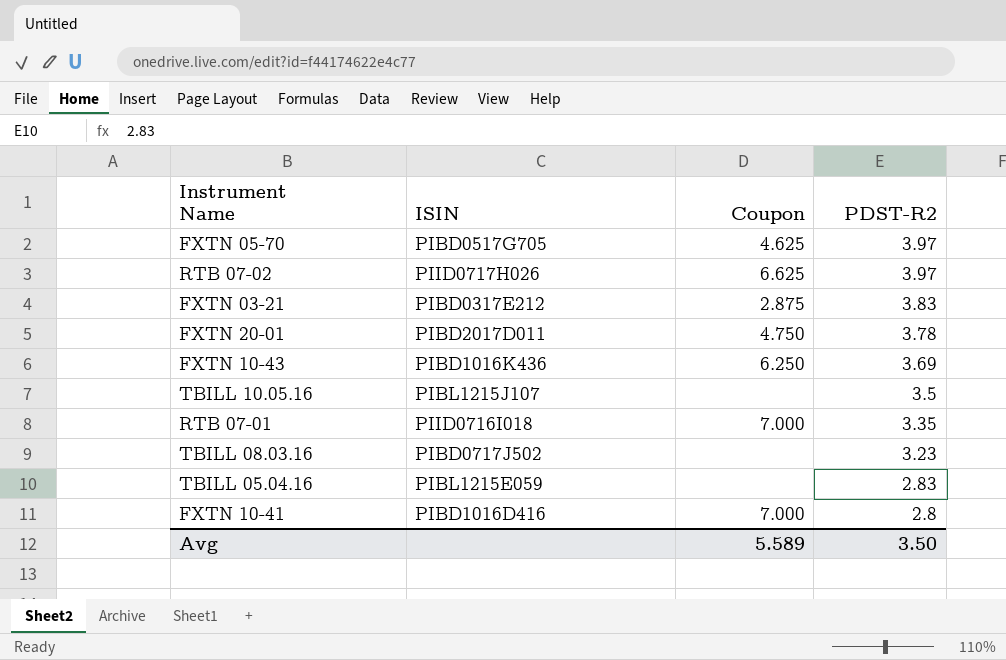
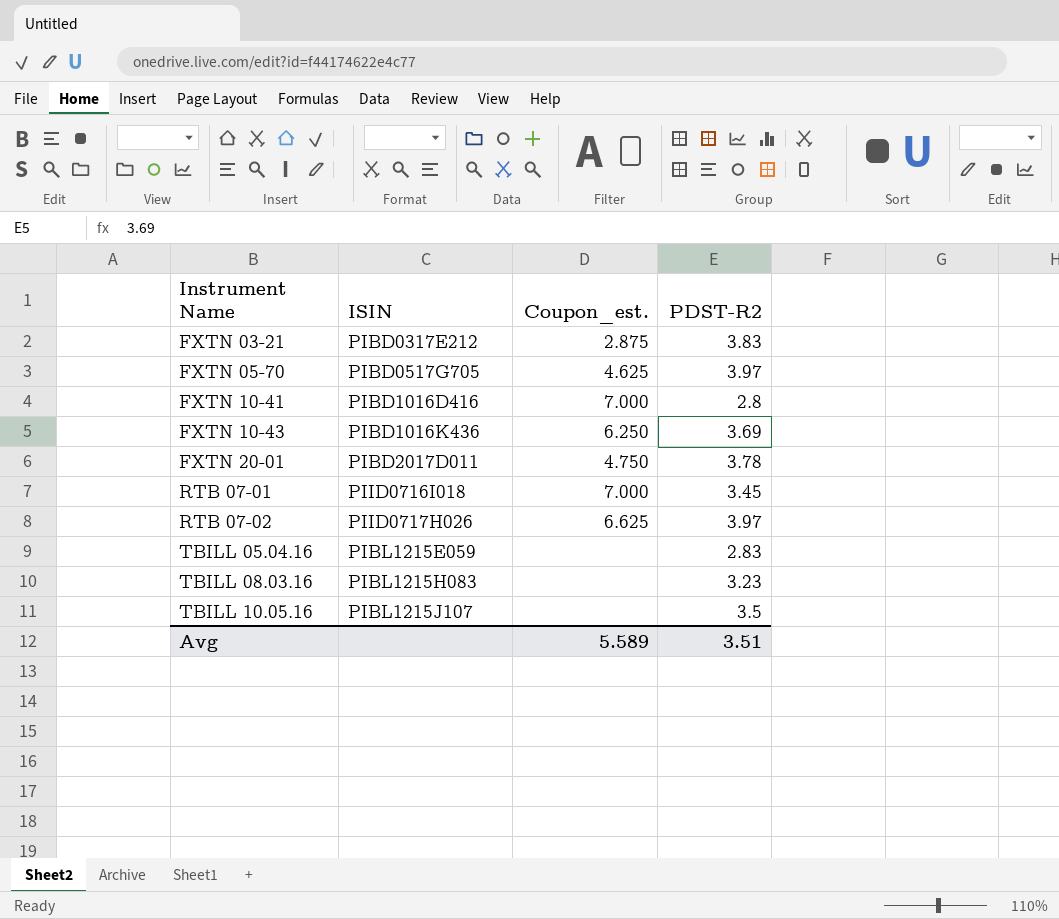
row order: PDST-R2 descending -> Instrument Name ascending
column name: Coupon -> Coupon_est.
RTB 07-01 | PDST-R2: 3.35 -> 3.45
TBILL 08.03.16 | ISIN: PIBD0717J502 -> PIBL1215H083
Avg | PDST-R2: 3.50 -> 3.51

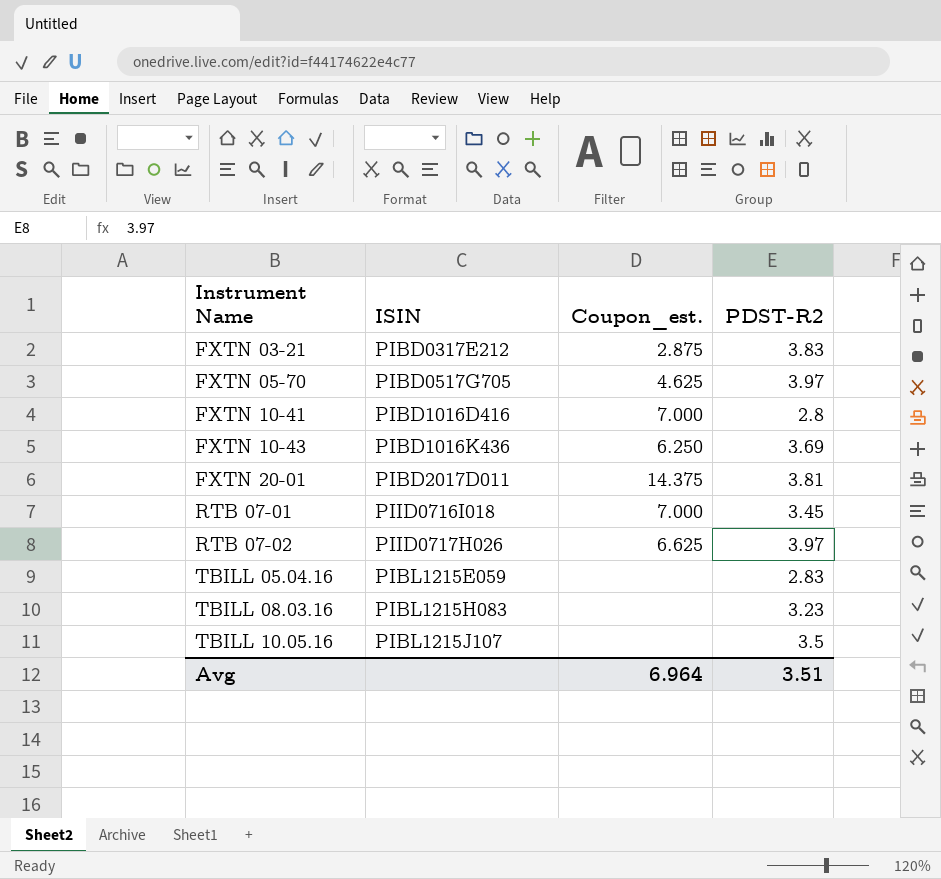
FXTN 20-01 | Coupon_est.: 4.750 -> 14.375
FXTN 20-01 | PDST-R2: 3.78 -> 3.81
Avg | Coupon_est.: 5.589 -> 6.964

